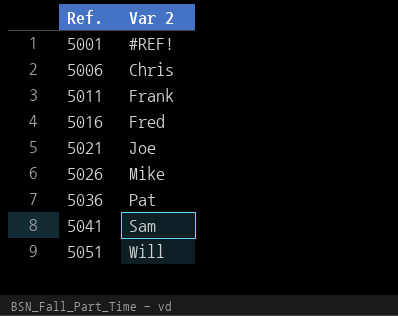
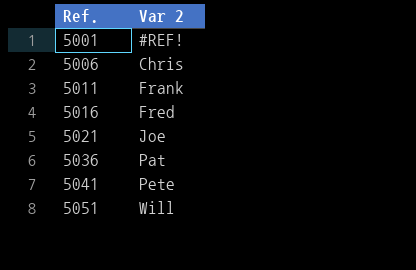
row 5026: Mike -> none
5041 | Var 2: Sam -> Pete

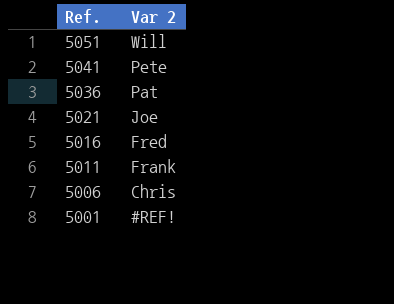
row order: Ref. ascending -> Ref. descending

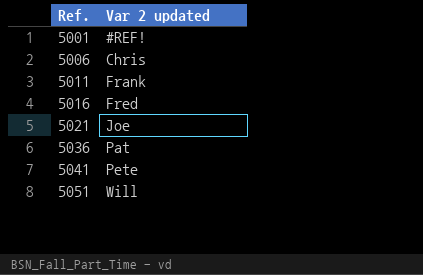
row order: Ref. descending -> Ref. ascending
column name: Var 2 -> Var 2 updated

